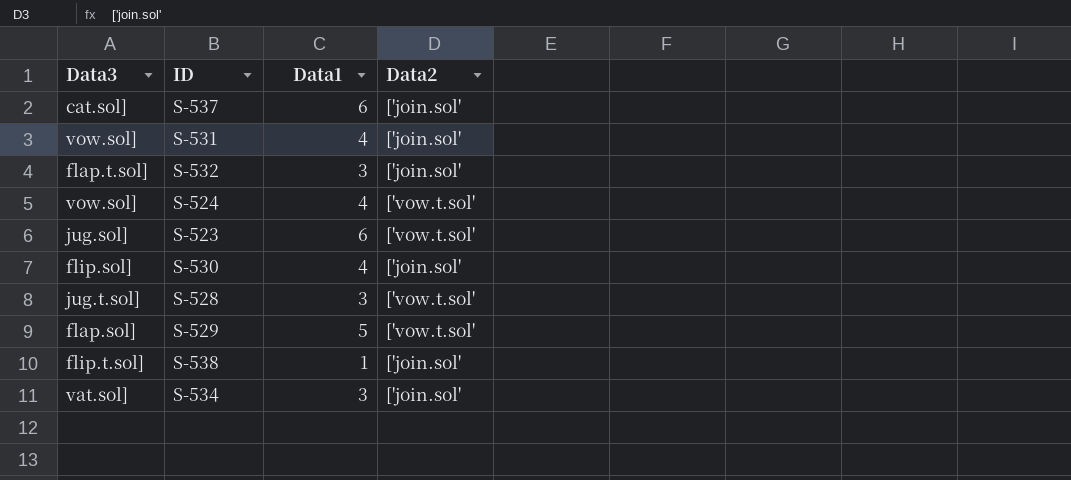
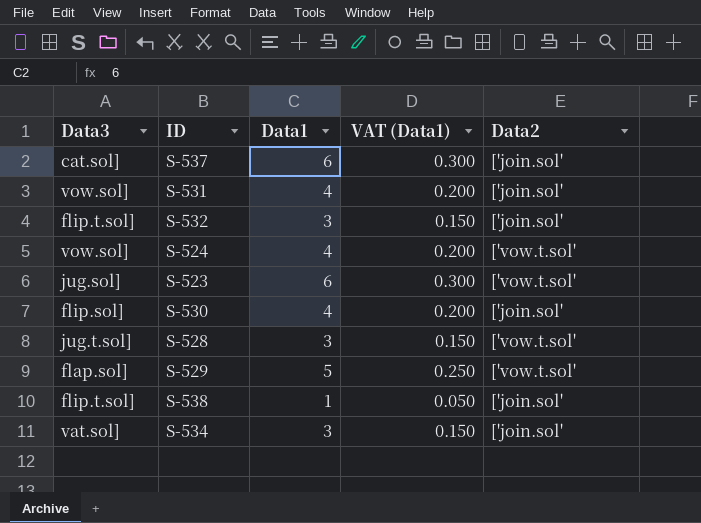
column VAT (Data1) | formula: none -> [Data1] * 0.05
S-532 | Data3: flap.t.sol] -> flip.t.sol]

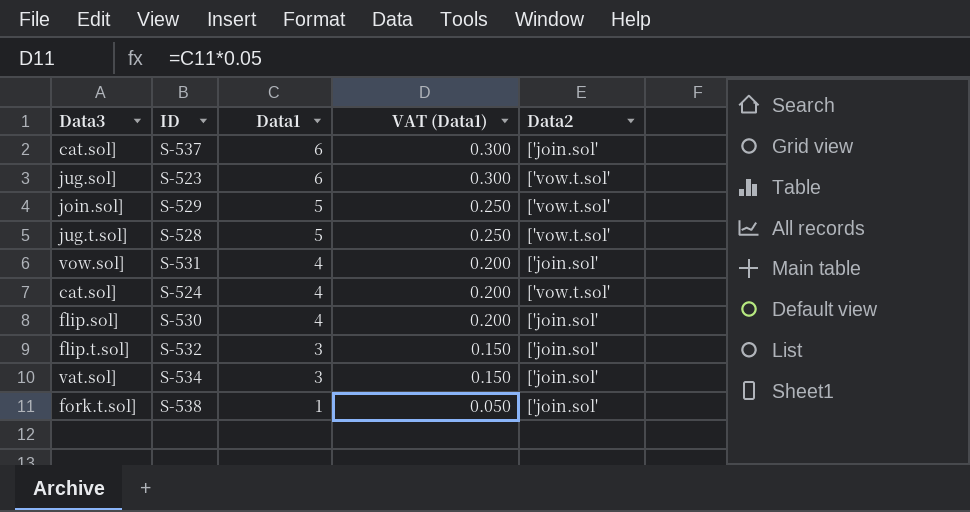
row order: none -> Data1 descending
S-529 | Data3: flap.sol] -> join.sol]
S-528 | Data1: 3 -> 5
S-528 | VAT (Data1): 0.150 -> 0.250
S-524 | Data3: vow.sol] -> cat.sol]
S-538 | Data3: flip.t.sol] -> fork.t.sol]

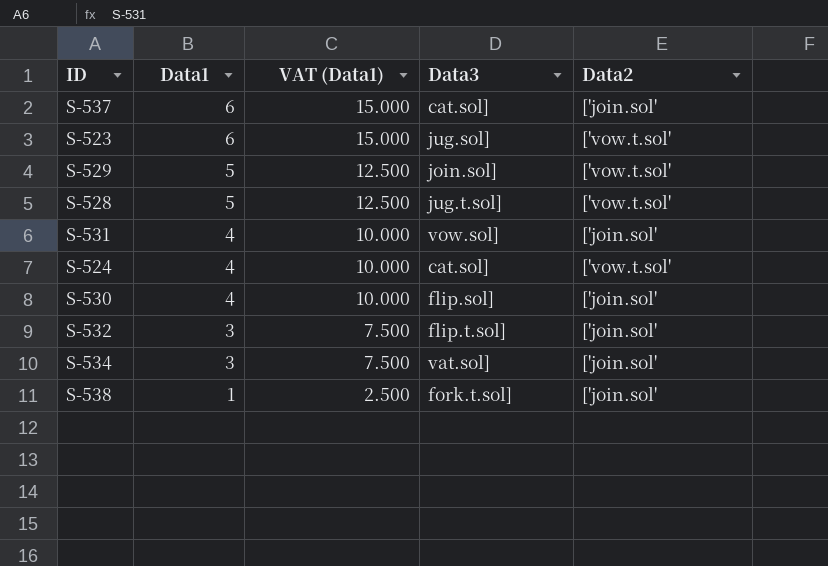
column VAT (Data1) | formula: [Data1] * 0.05 -> [Data1] * 2.5
column Data3 | position: 1 -> 4

